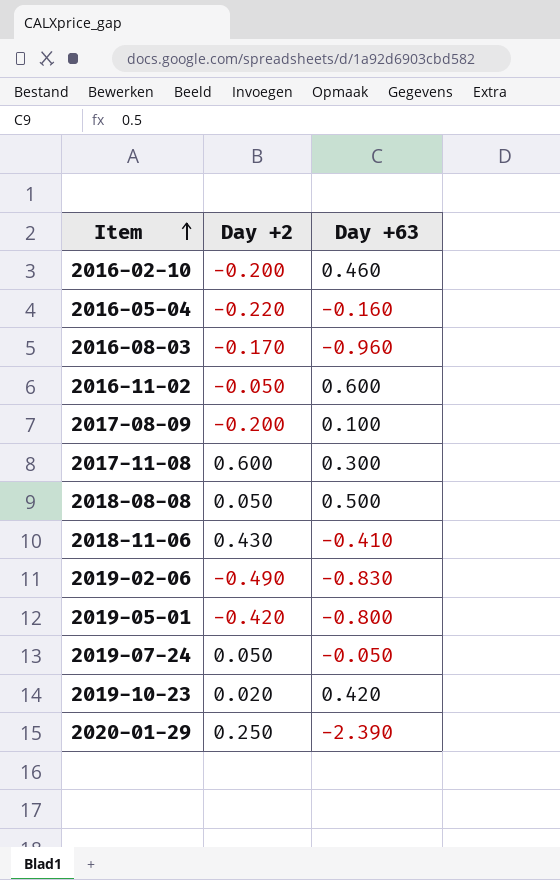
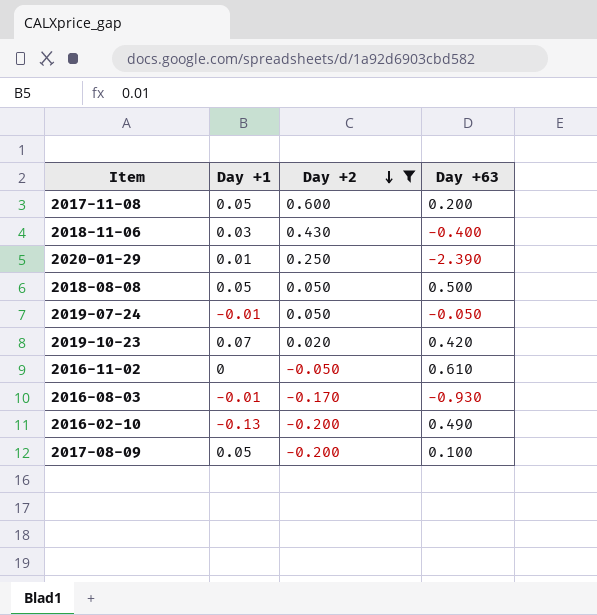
filter: none -> Day +2 >= -0.200
row order: Item ascending -> Day +2 descending
column Day +1 | position: none -> 2
2017-11-08 | Day +63: 0.300 -> 0.200
2018-11-06 | Day +63: -0.410 -> -0.400
2016-11-02 | Day +63: 0.600 -> 0.610
2016-08-03 | Day +63: -0.960 -> -0.930
2016-02-10 | Day +63: 0.460 -> 0.490

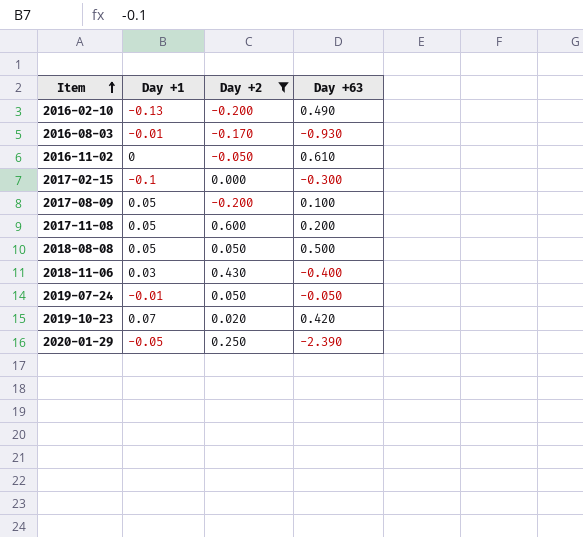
row order: Day +2 descending -> Item ascending
row 2017-02-15: none -> -0.1 | 0.000 | -0.300
2020-01-29 | Day +1: 0.01 -> -0.05

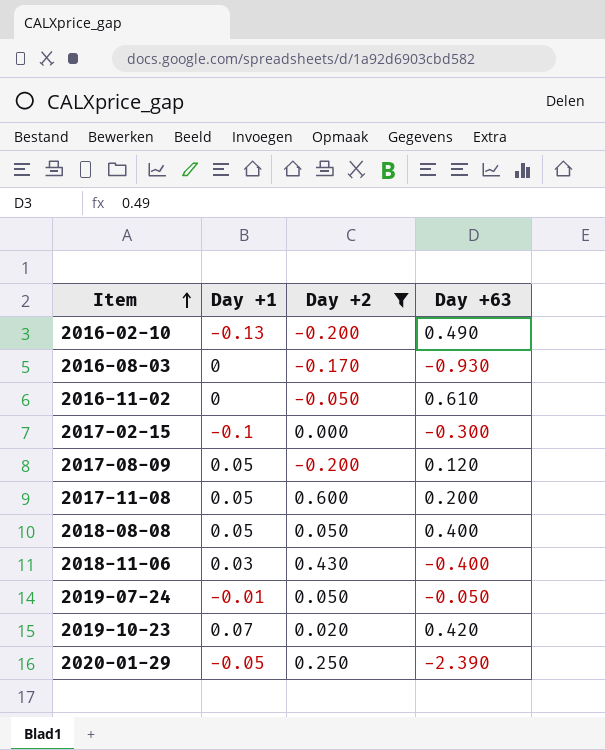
2016-08-03 | Day +1: -0.01 -> 0
2017-08-09 | Day +63: 0.100 -> 0.120
2018-08-08 | Day +63: 0.500 -> 0.400

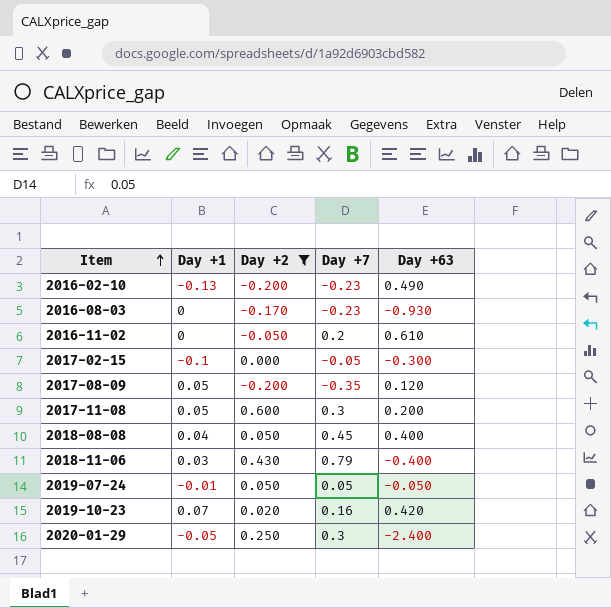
column Day +7 | position: none -> 4
2018-08-08 | Day +1: 0.05 -> 0.04
2020-01-29 | Day +63: -2.390 -> -2.400

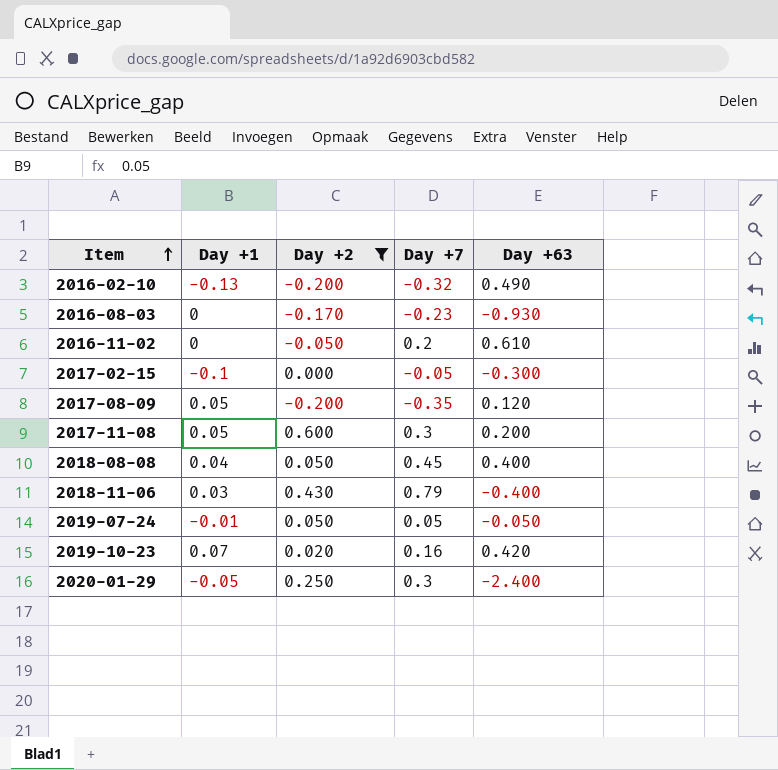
2016-02-10 | Day +7: -0.23 -> -0.32

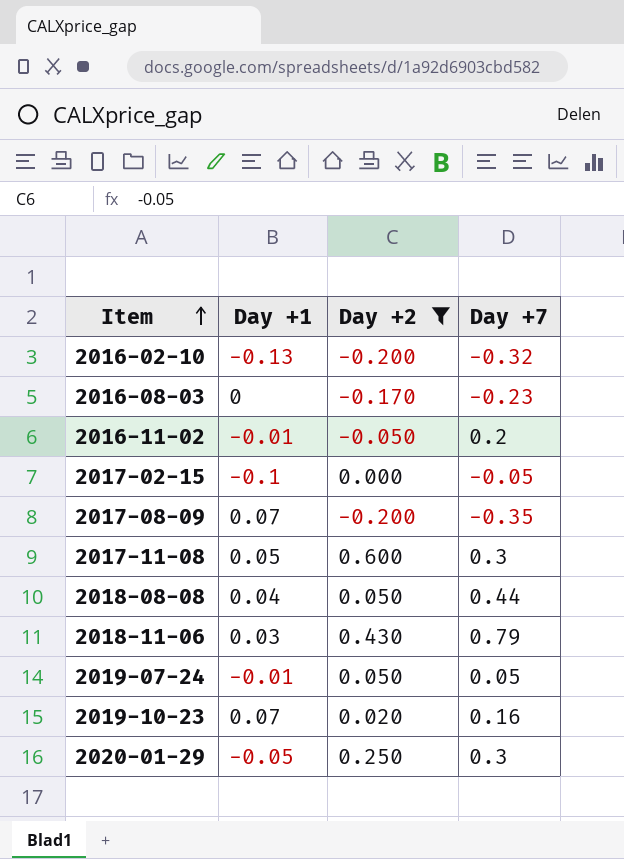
column Day +63 | position: 5 -> none
2016-11-02 | Day +1: 0 -> -0.01
2017-08-09 | Day +1: 0.05 -> 0.07
2018-08-08 | Day +7: 0.45 -> 0.44

